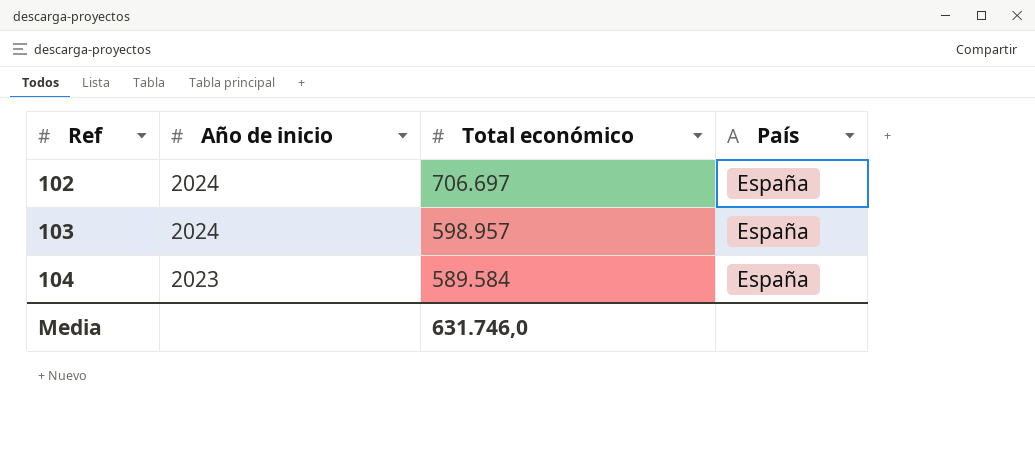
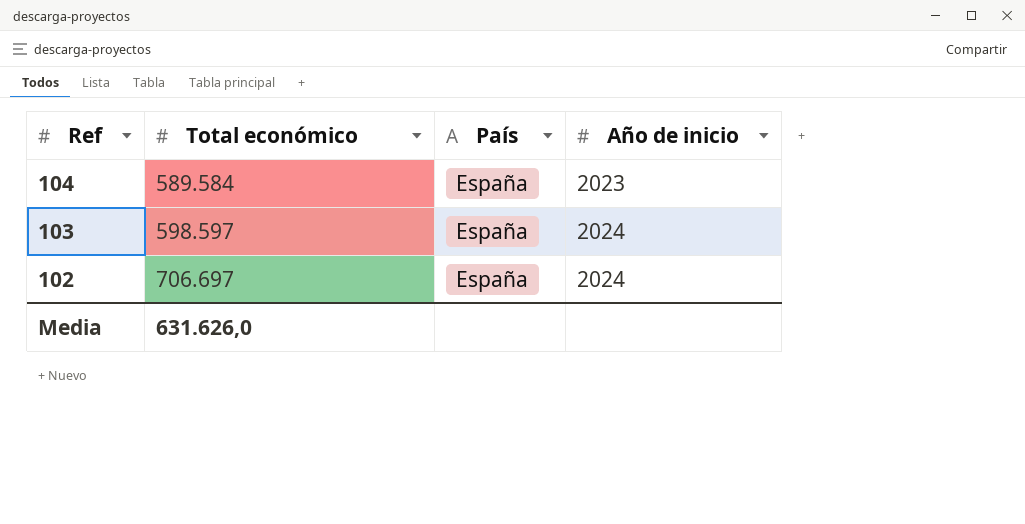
row order: Ref ascending -> Ref descending
column Año de inicio | position: 2 -> 4
103 | Total económico: 598.957 -> 598.597
Media | Total económico: 631.746,0 -> 631.626,0

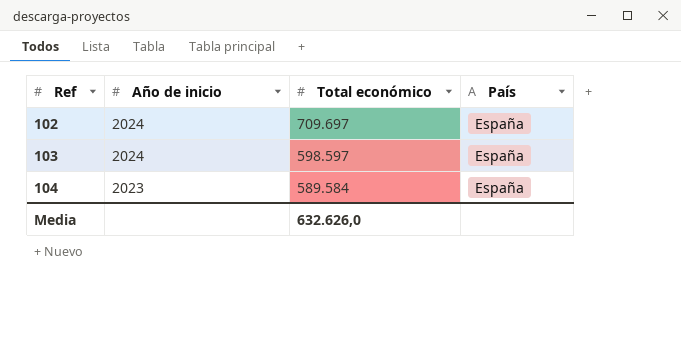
row order: Ref descending -> Ref ascending
column Año de inicio | position: 4 -> 2
102 | Total económico: 706.697 -> 709.697
Media | Total económico: 631.626,0 -> 632.626,0

